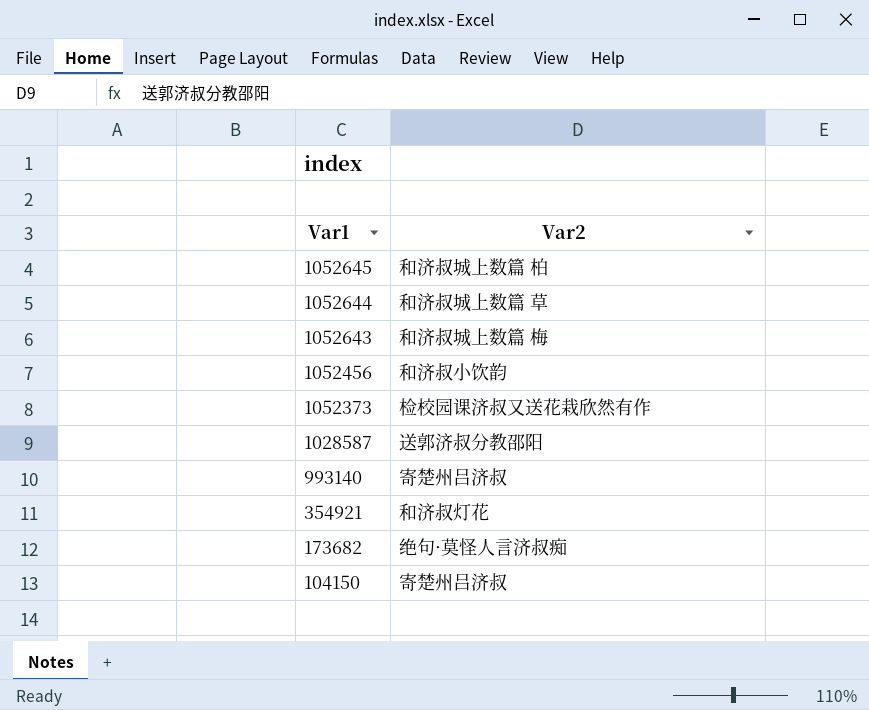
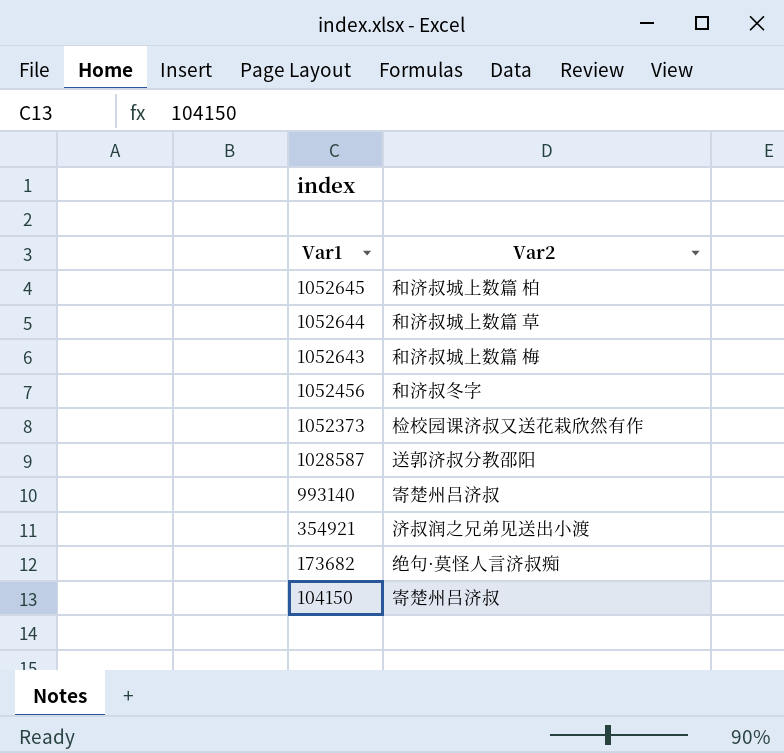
1052456 | Var2: 和济叔小饮韵 -> 和济叔冬字
354921 | Var2: 和济叔灯花 -> 济叔润之兄弟见送出小渡

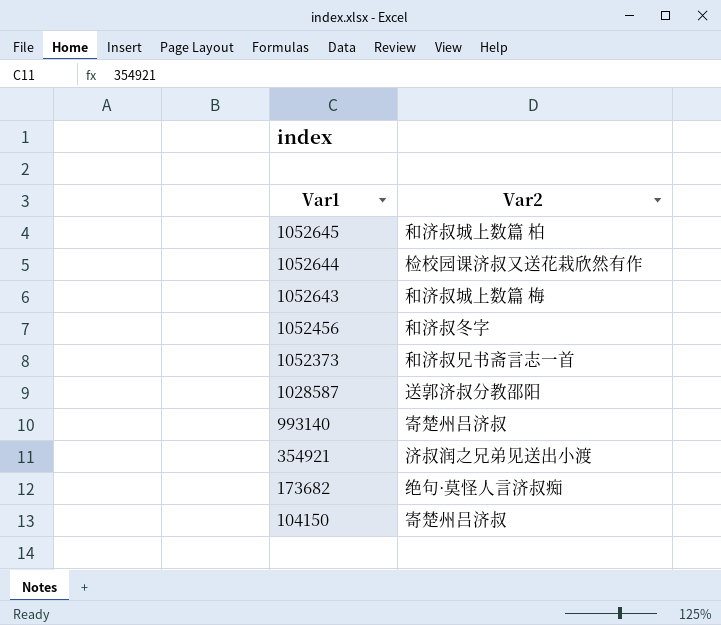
1052644 | Var2: 和济叔城上数篇 草 -> 检校园课济叔又送花栽欣然有作
1052373 | Var2: 检校园课济叔又送花栽欣然有作 -> 和济叔兄书斋言志一首

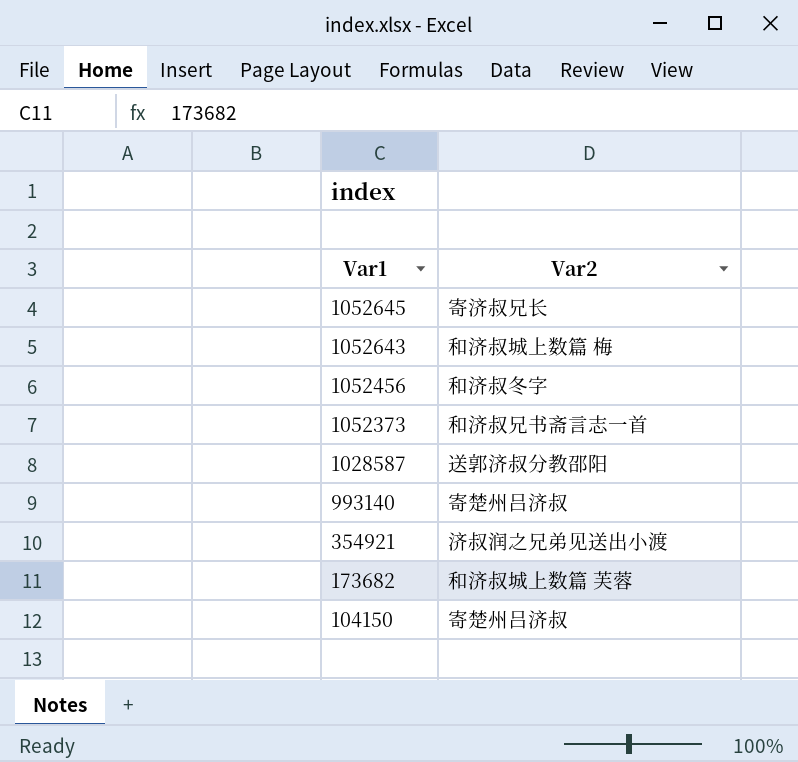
row 1052644: 检校园课济叔又送花栽欣然有作 -> none
1052645 | Var2: 和济叔城上数篇 柏 -> 寄济叔兄长
173682 | Var2: 绝句·莫怪人言济叔痴 -> 和济叔城上数篇 芙蓉

